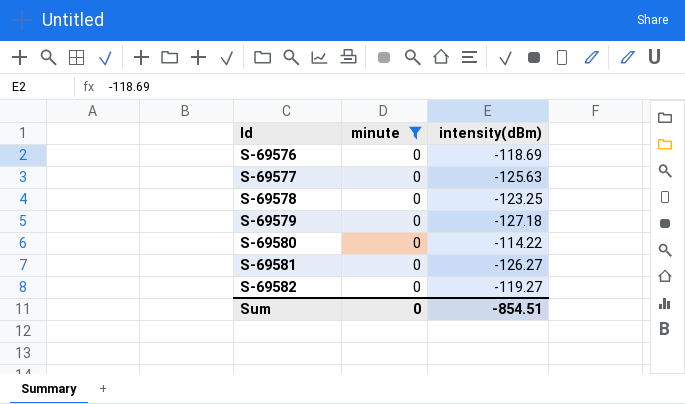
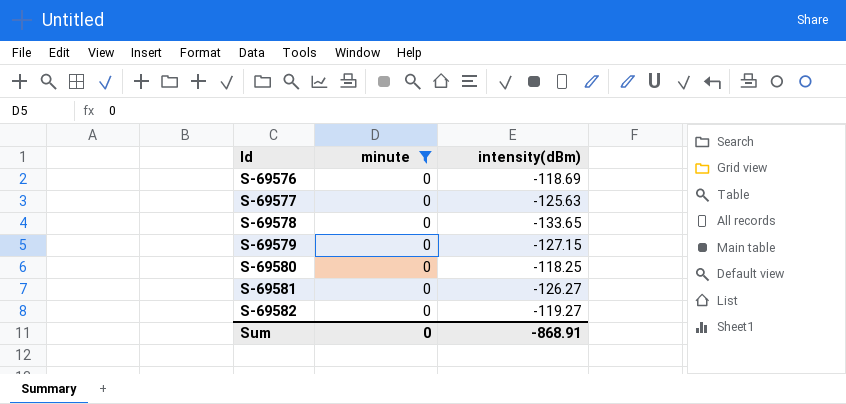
S-69578 | intensity(dBm): -123.25 -> -133.65
S-69579 | intensity(dBm): -127.18 -> -127.15
S-69580 | intensity(dBm): -114.22 -> -118.25
Sum | intensity(dBm): -854.51 -> -868.91

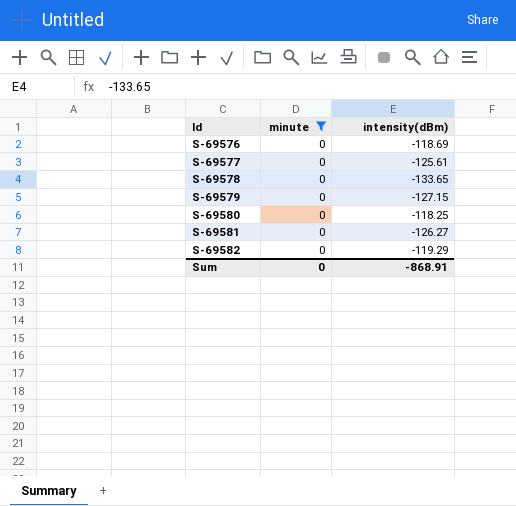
S-69577 | intensity(dBm): -125.63 -> -125.61
S-69582 | intensity(dBm): -119.27 -> -119.29

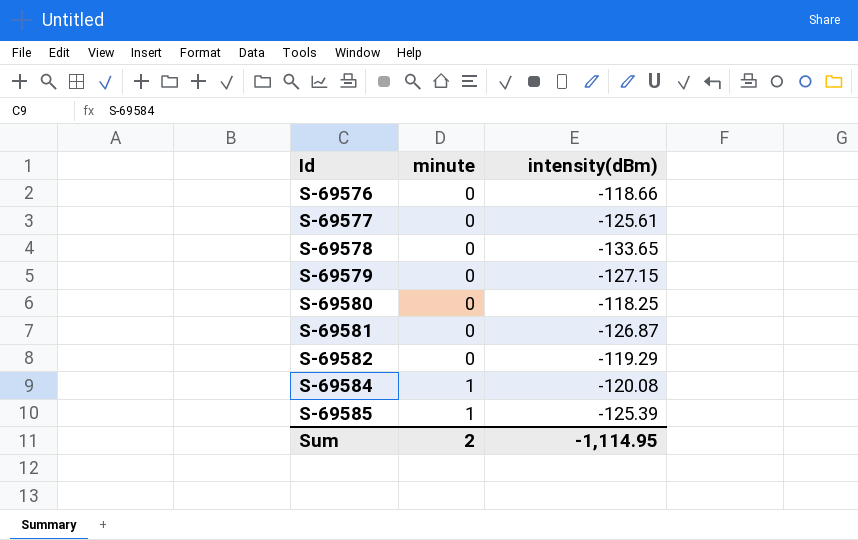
filter: minute = 0 -> none
S-69576 | intensity(dBm): -118.69 -> -118.66
S-69581 | intensity(dBm): -126.27 -> -126.87
Sum | minute: 0 -> 2
Sum | intensity(dBm): -868.91 -> -1,114.95

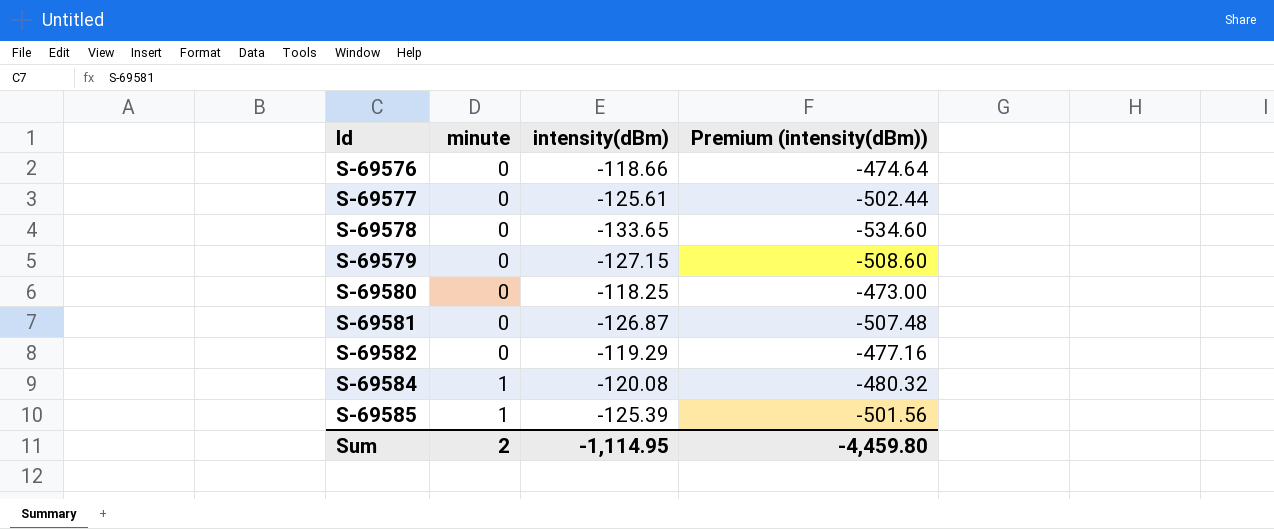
column Premium (intensity(dBm)) | formula: none -> [intensity(dBm)] * 4

